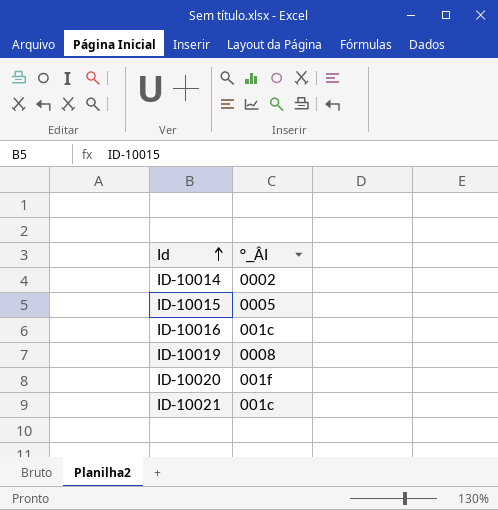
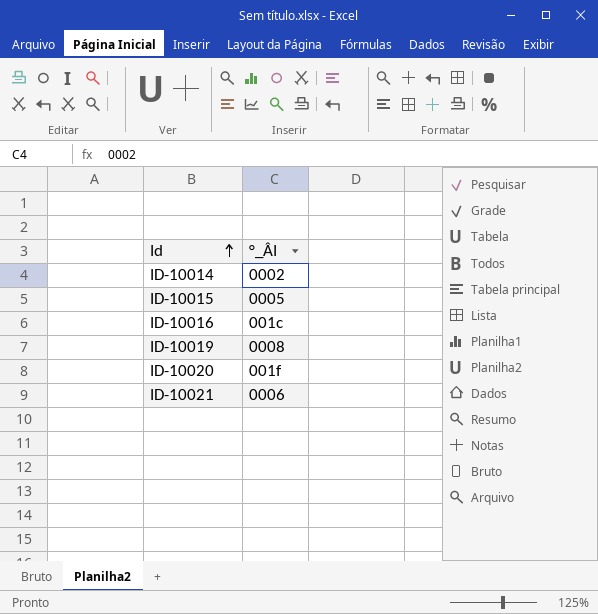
ID-10021 | °_ÂI: 001c -> 0006

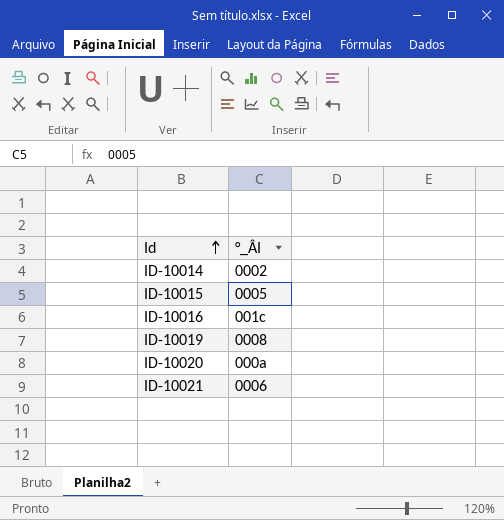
ID-10020 | °_ÂI: 001f -> 000a

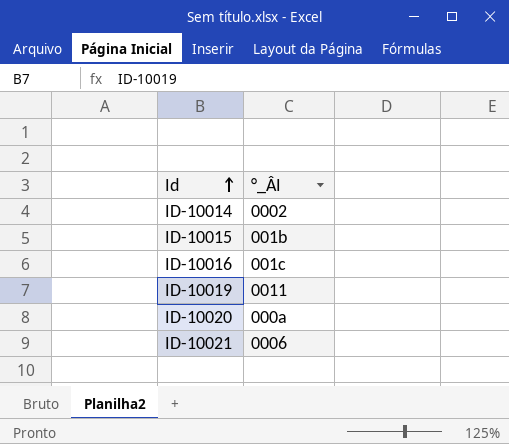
ID-10015 | °_ÂI: 0005 -> 001b
ID-10019 | °_ÂI: 0008 -> 0011

